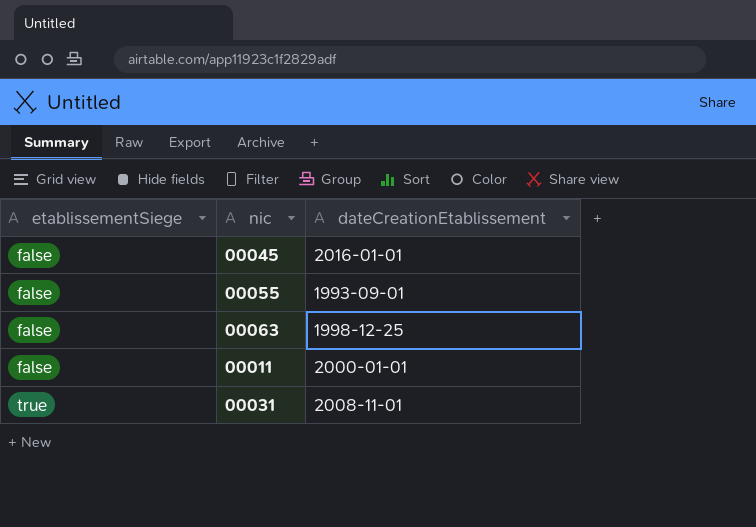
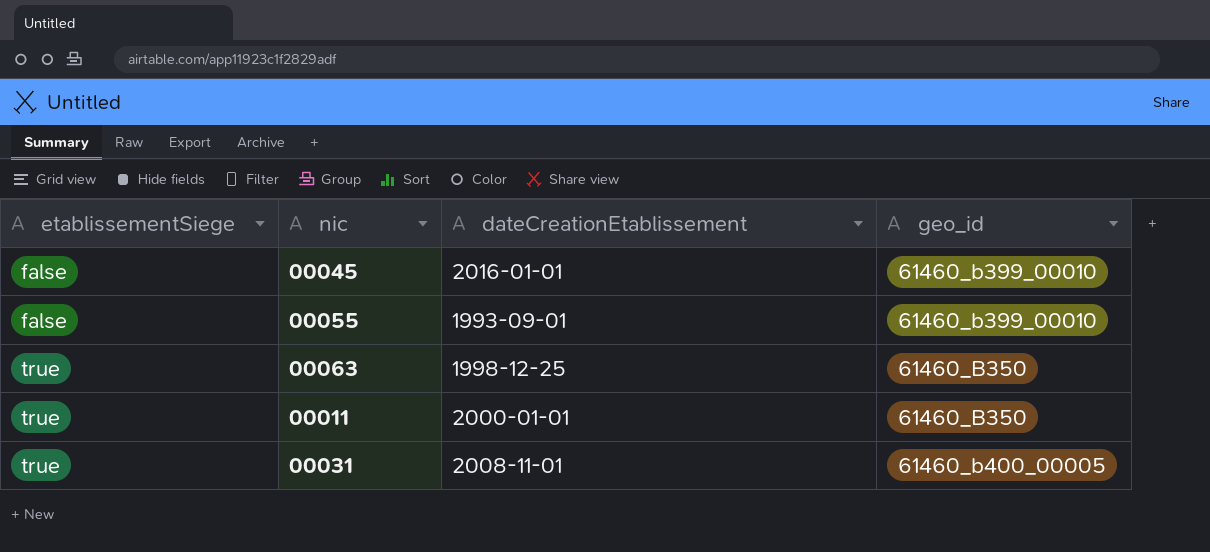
column geo_id | position: none -> 4
00063 | etablissementSiege: false -> true
00011 | etablissementSiege: false -> true

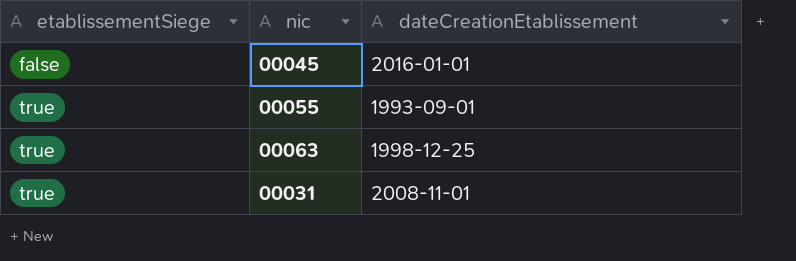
column geo_id | position: 4 -> none
row 00011: true | 2000-01-01 | 61460_B350 -> none
00055 | etablissementSiege: false -> true

